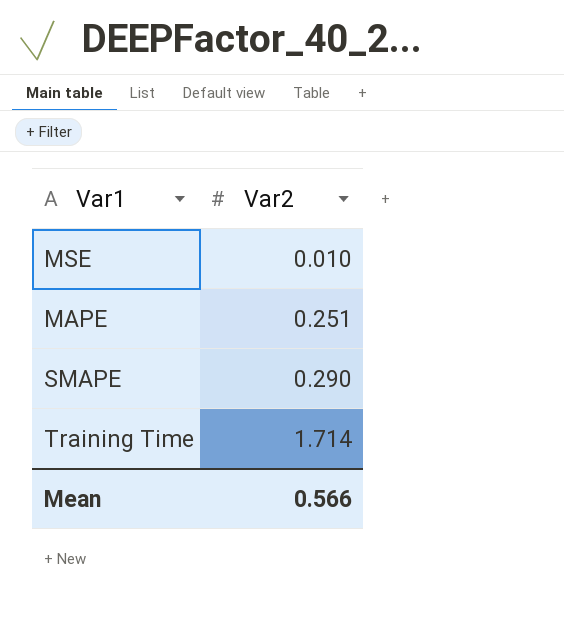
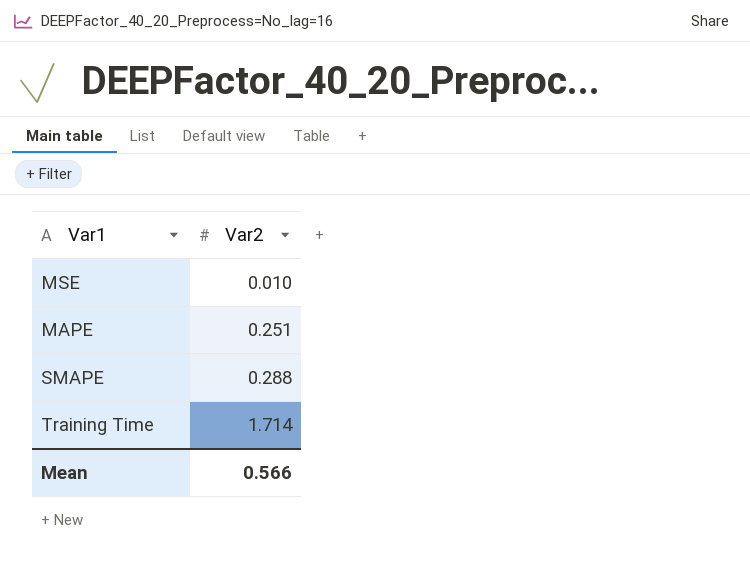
SMAPE | Var2: 0.290 -> 0.288

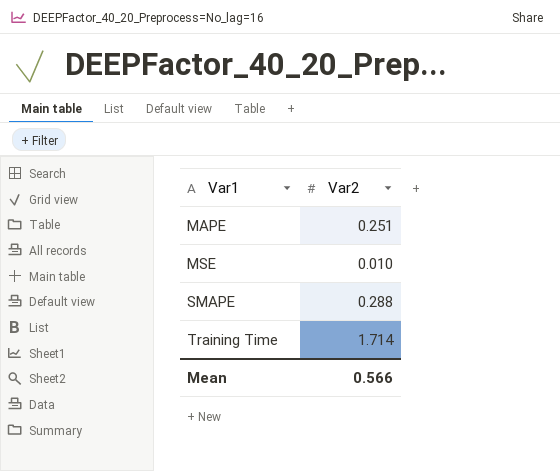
row order: Var2 ascending -> Var1 ascending

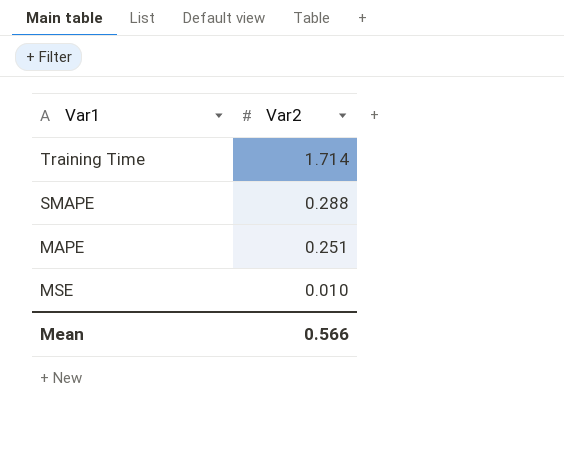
row order: Var1 ascending -> Var2 descending

